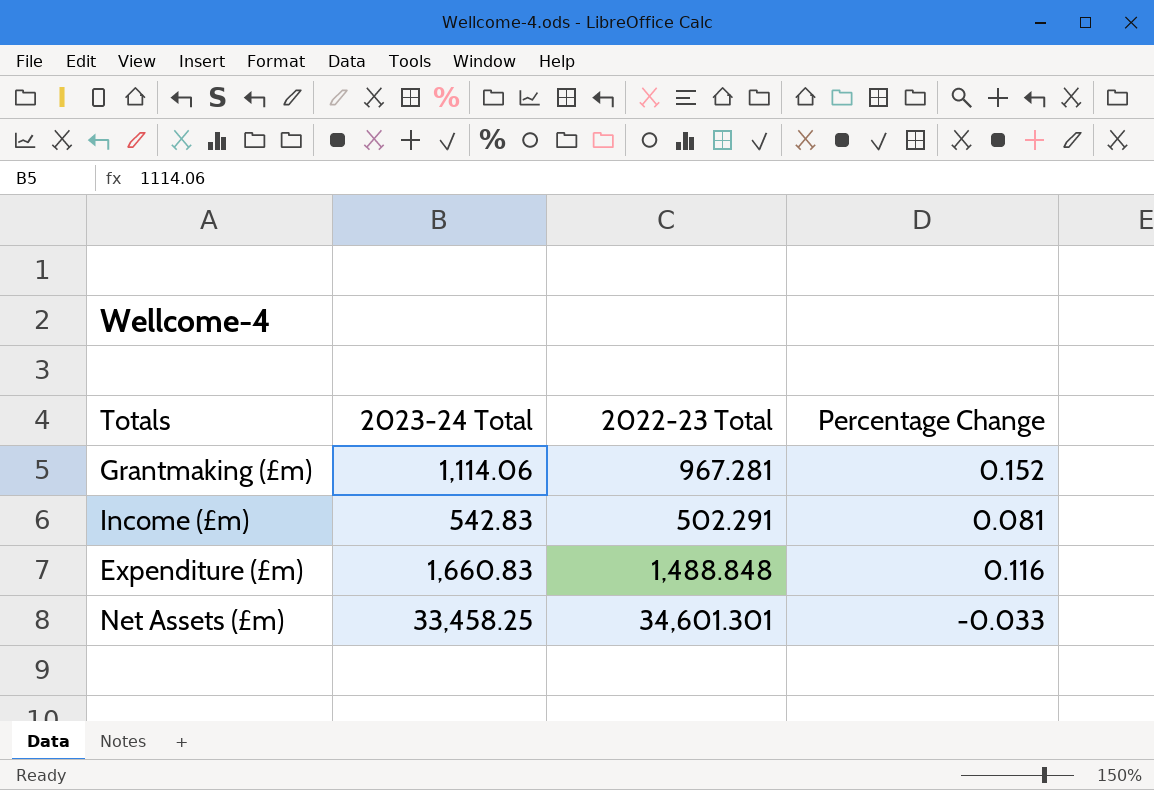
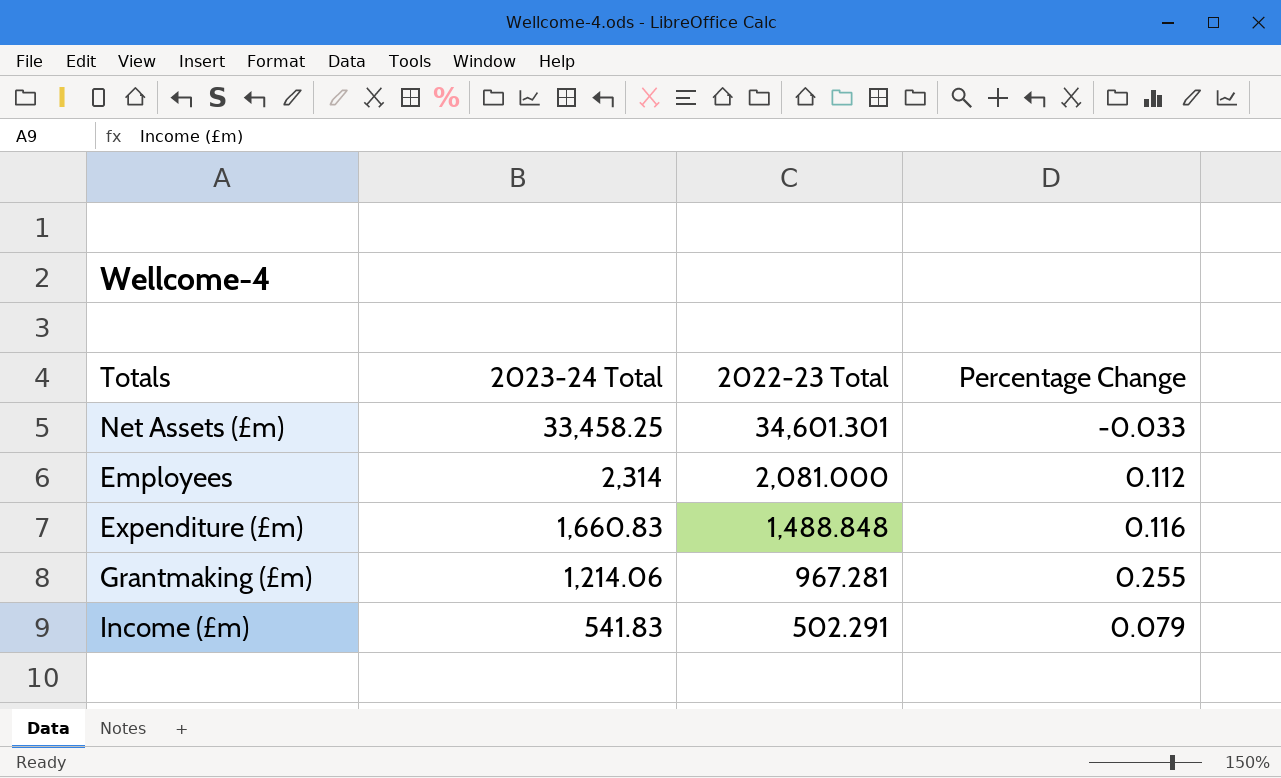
row order: none -> 2023-24 Total descending
row Employees: none -> 2,314 | 2,081.000 | 0.112
Grantmaking (£m) | 2023-24 Total: 1,114.06 -> 1,214.06
Grantmaking (£m) | Percentage Change: 0.152 -> 0.255
Income (£m) | 2023-24 Total: 542.83 -> 541.83
Income (£m) | Percentage Change: 0.081 -> 0.079

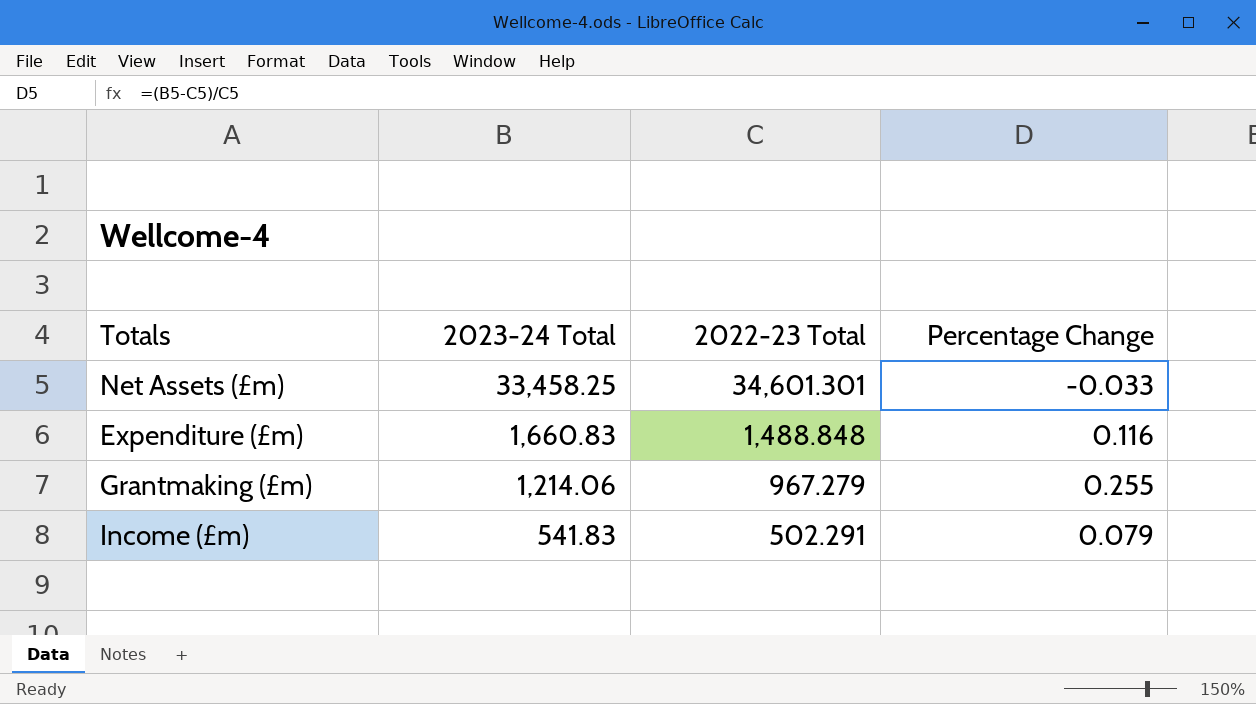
row Employees: 2,314 | 2,081.000 | 0.112 -> none
Grantmaking (£m) | 2022-23 Total: 967.281 -> 967.279

